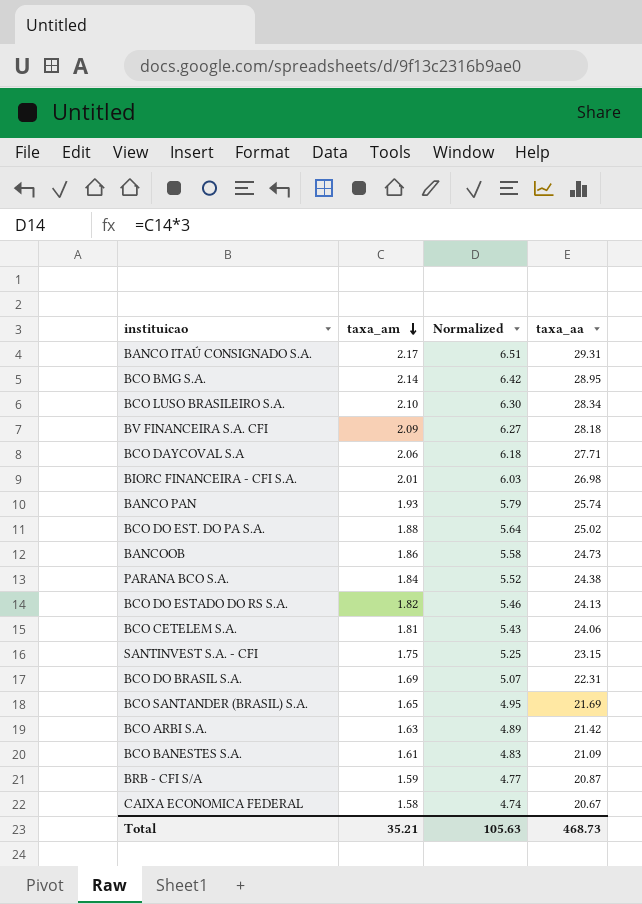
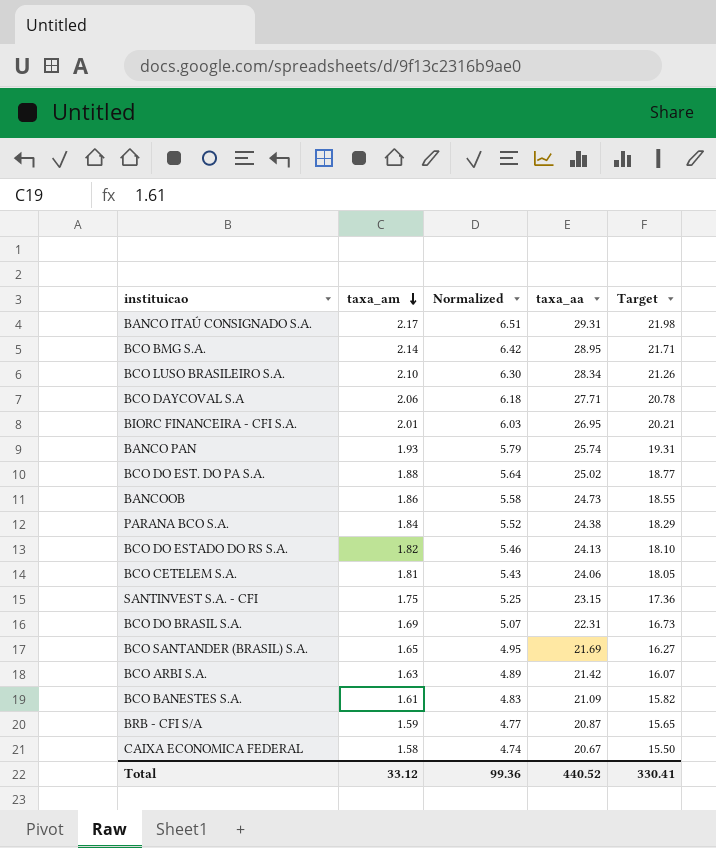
column Target | formula: none -> [taxa_aa] * 0.75
row BV FINANCEIRA S.A. CFI: 2.09 | 6.27 | 28.18 -> none
BIORC FINANCEIRA - CFI S.A. | taxa_aa: 26.98 -> 26.95
Total | taxa_am: 35.21 -> 33.12
Total | Normalized: 105.63 -> 99.36
Total | taxa_aa: 468.73 -> 440.52

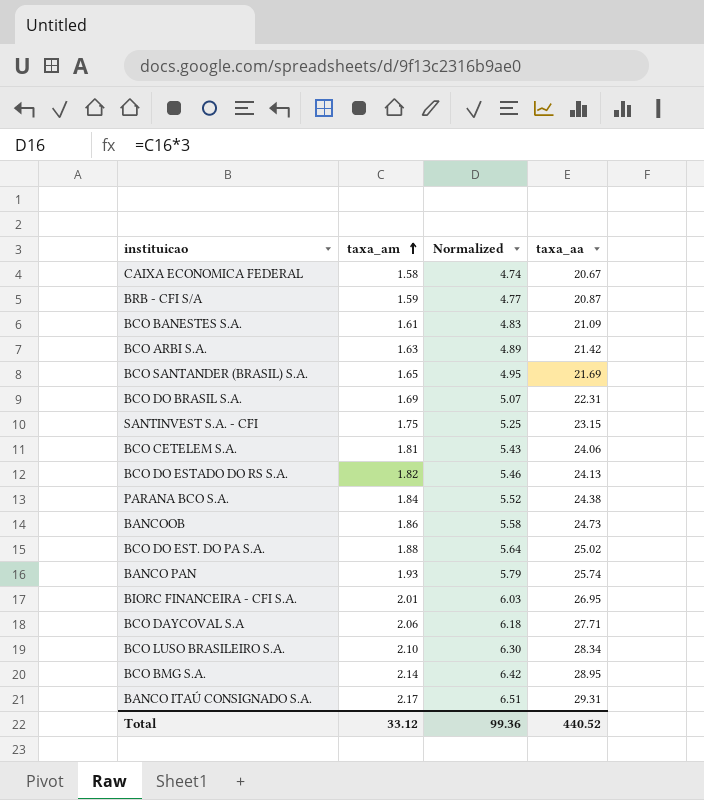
row order: taxa_am descending -> taxa_am ascending
column Target | formula: [taxa_aa] * 0.75 -> none

